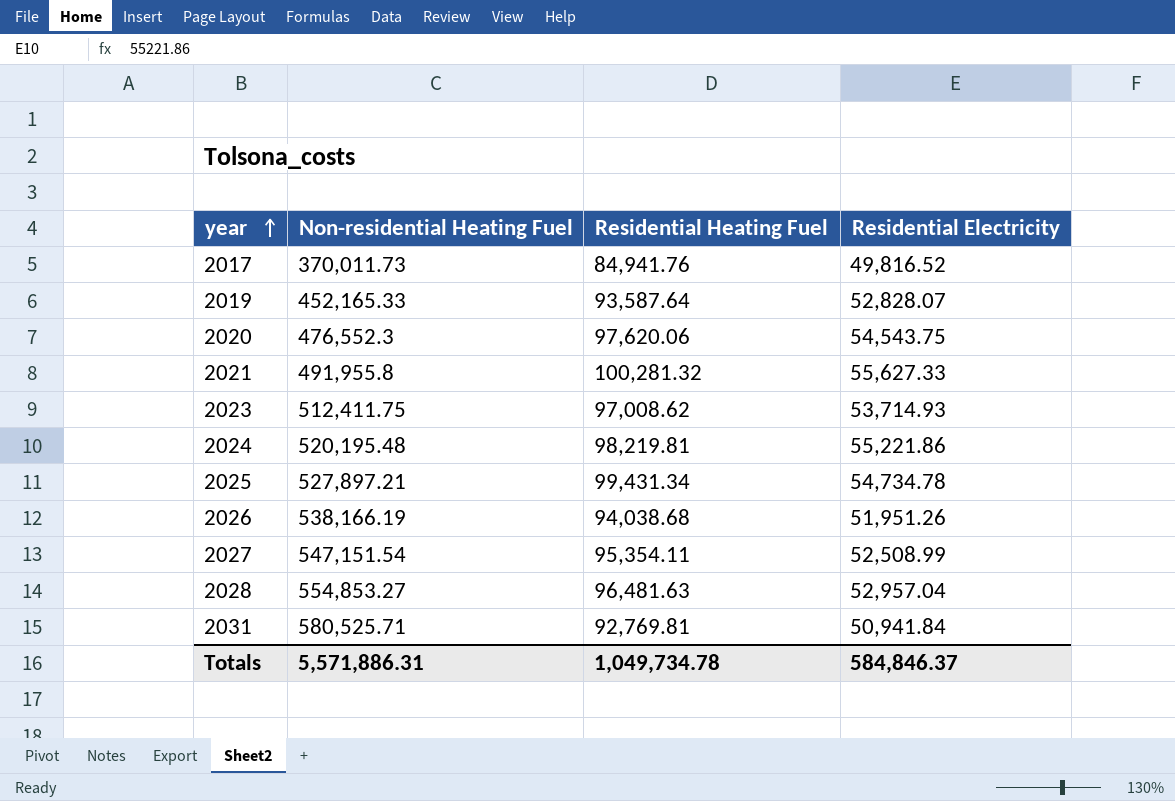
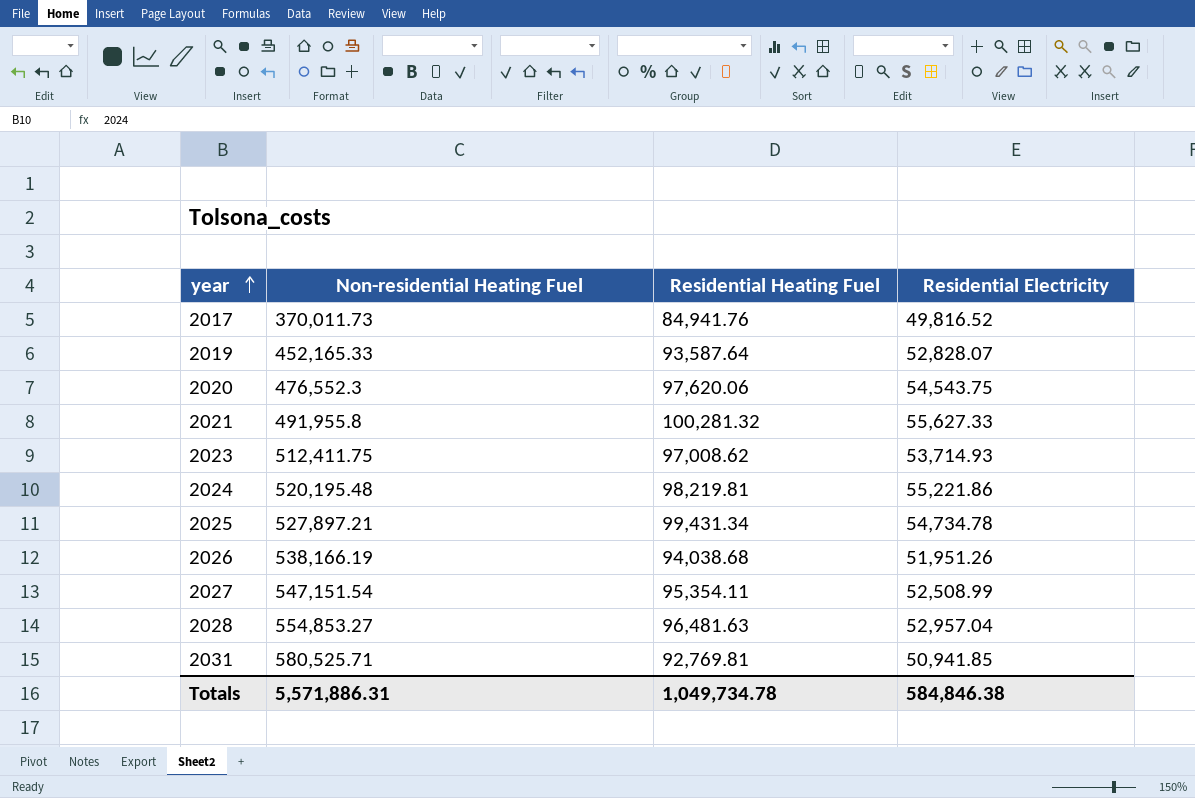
2031 | Residential Electricity: 50,941.84 -> 50,941.85
Totals | Residential Electricity: 584,846.37 -> 584,846.38

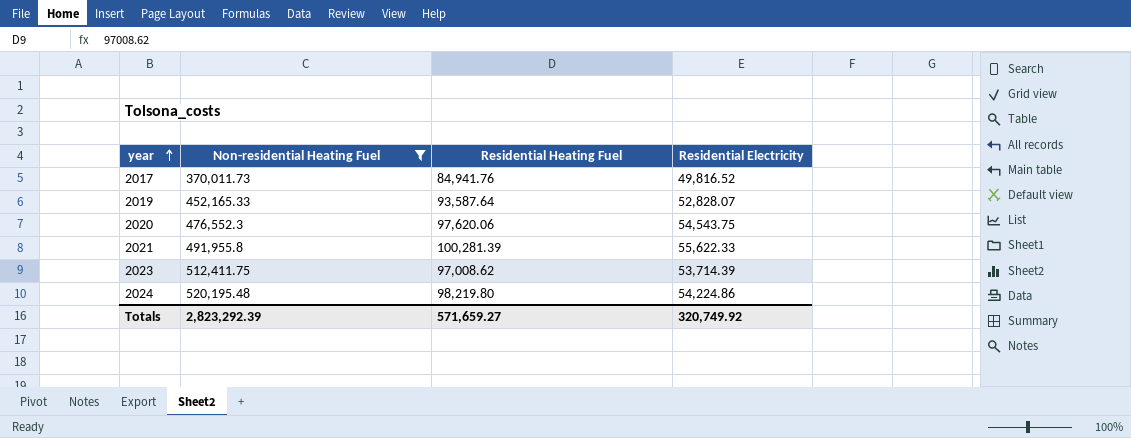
filter: none -> Non-residential Heating Fuel <= 520,195.48
2021 | Residential Heating Fuel: 100,281.32 -> 100,281.39
2021 | Residential Electricity: 55,627.33 -> 55,622.33
2023 | Residential Electricity: 53,714.93 -> 53,714.39
2024 | Residential Heating Fuel: 98,219.81 -> 98,219.80
2024 | Residential Electricity: 55,221.86 -> 54,224.86
Totals | Non-residential Heating Fuel: 5,571,886.31 -> 2,823,292.39
Totals | Residential Heating Fuel: 1,049,734.78 -> 571,659.27
Totals | Residential Electricity: 584,846.38 -> 320,749.92

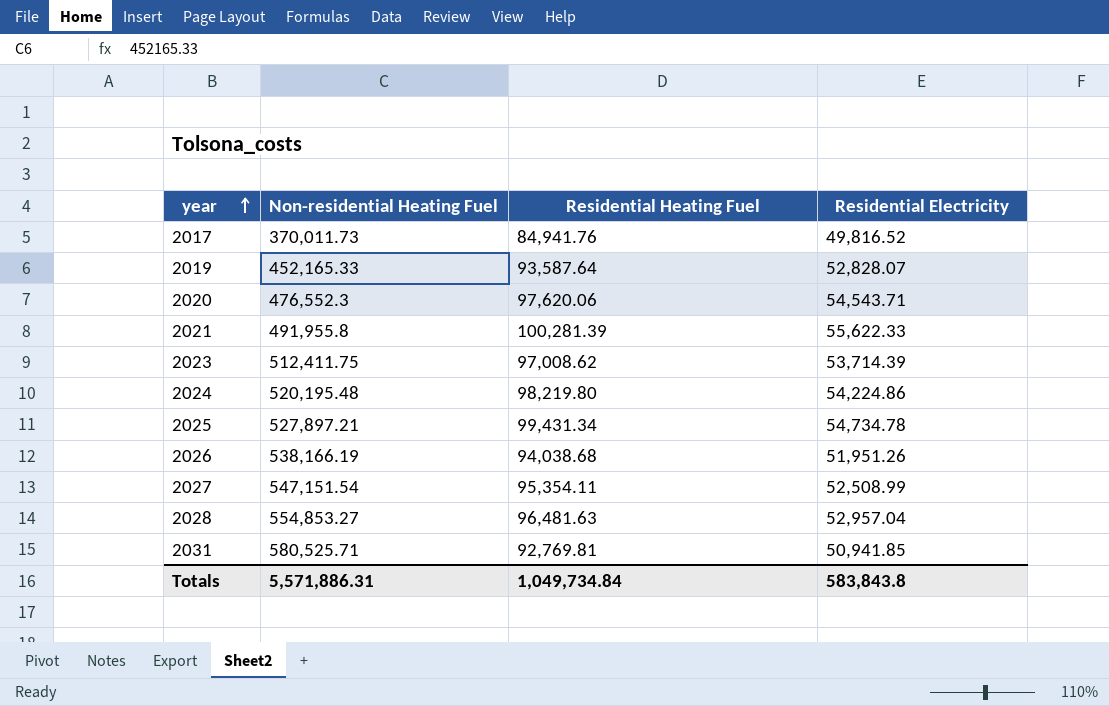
filter: Non-residential Heating Fuel <= 520,195.48 -> none
2020 | Residential Electricity: 54,543.75 -> 54,543.71
Totals | Non-residential Heating Fuel: 2,823,292.39 -> 5,571,886.31
Totals | Residential Heating Fuel: 571,659.27 -> 1,049,734.84
Totals | Residential Electricity: 320,749.92 -> 583,843.8

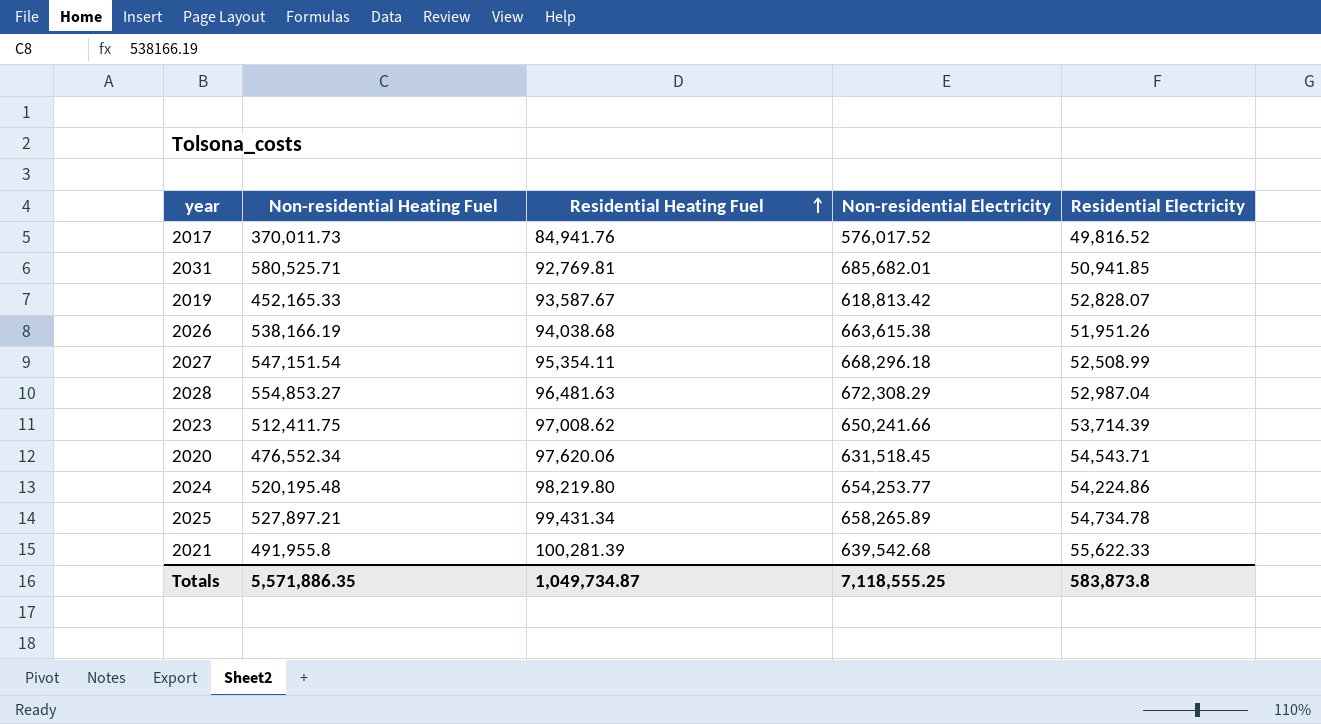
row order: year ascending -> Residential Heating Fuel ascending
column Non-residential Electricity | position: none -> 4
2019 | Residential Heating Fuel: 93,587.64 -> 93,587.67
2028 | Residential Electricity: 52,957.04 -> 52,987.04
2020 | Non-residential Heating Fuel: 476,552.3 -> 476,552.34
Totals | Non-residential Heating Fuel: 5,571,886.31 -> 5,571,886.35
Totals | Residential Heating Fuel: 1,049,734.84 -> 1,049,734.87
Totals | Residential Electricity: 583,843.8 -> 583,873.8

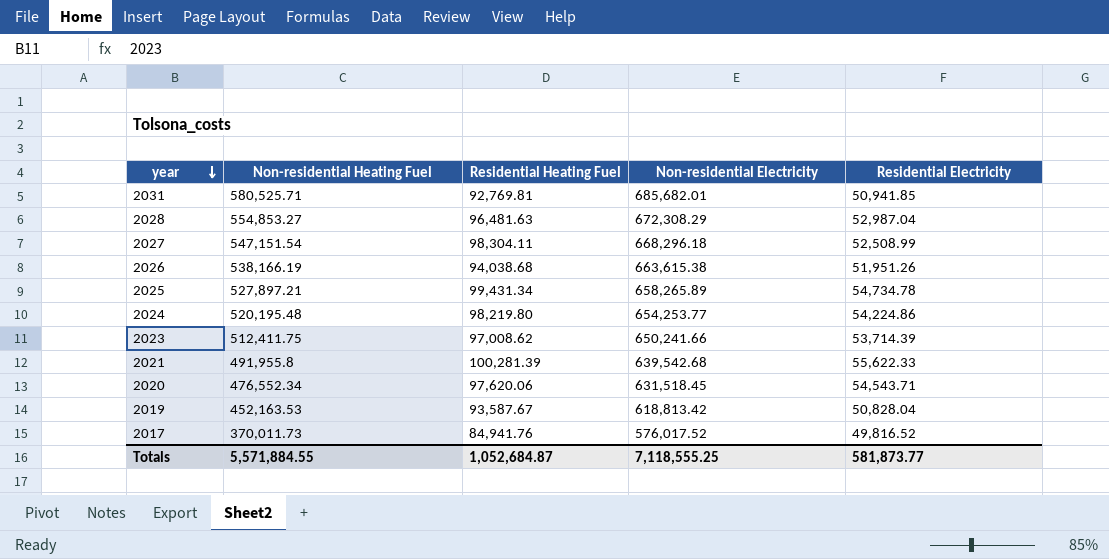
row order: Residential Heating Fuel ascending -> year descending
2027 | Residential Heating Fuel: 95,354.11 -> 98,304.11
2019 | Non-residential Heating Fuel: 452,165.33 -> 452,163.53
2019 | Residential Electricity: 52,828.07 -> 50,828.04
Totals | Non-residential Heating Fuel: 5,571,886.35 -> 5,571,884.55
Totals | Residential Heating Fuel: 1,049,734.87 -> 1,052,684.87
Totals | Residential Electricity: 583,873.8 -> 581,873.77

